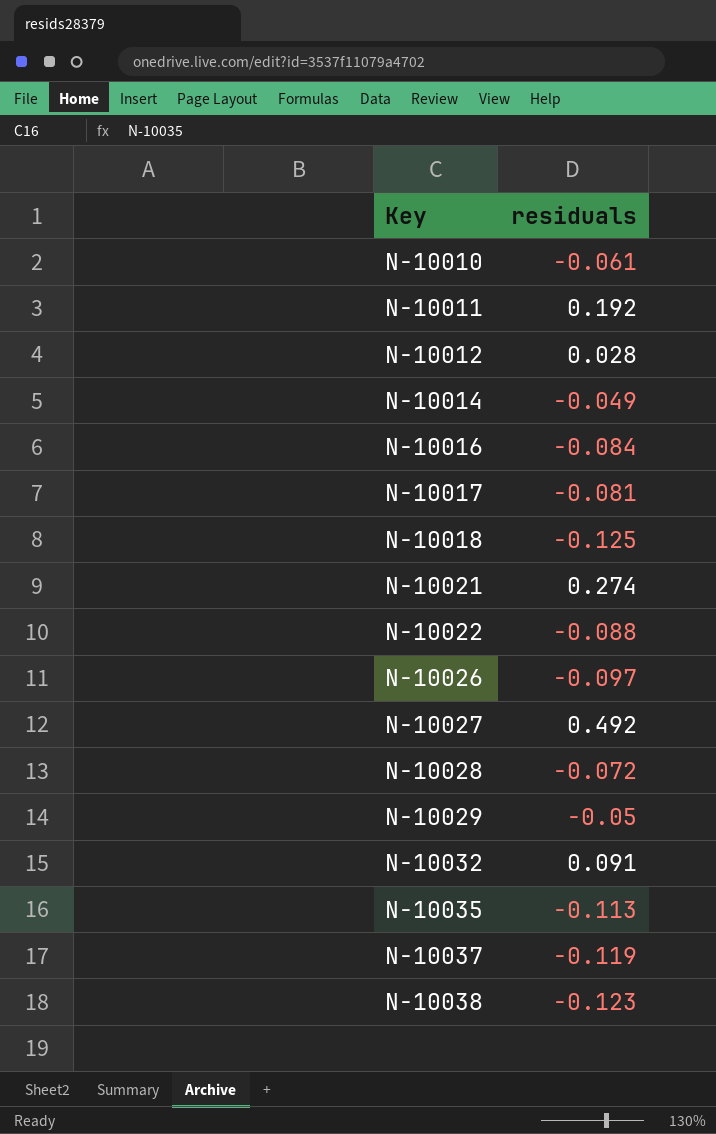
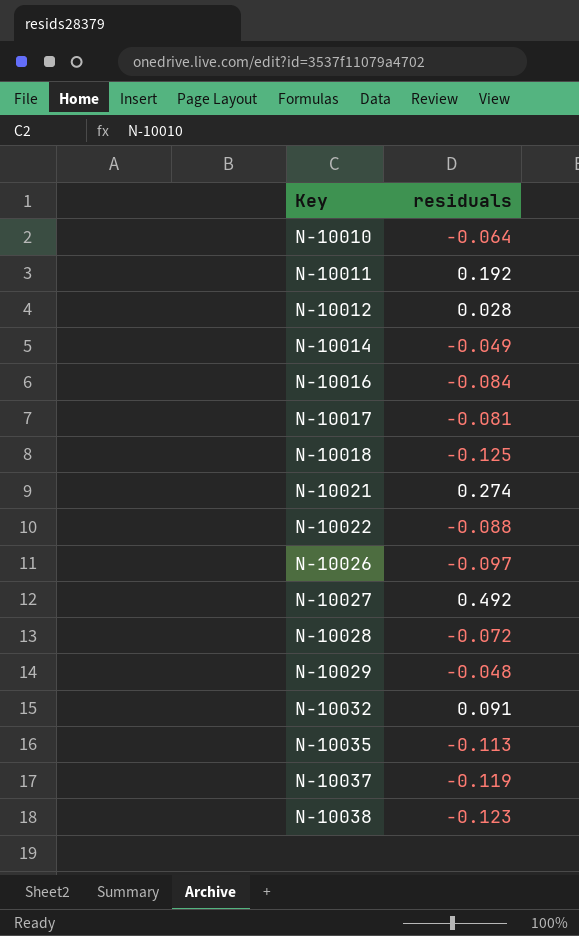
N-10010 | residuals: -0.061 -> -0.064
N-10029 | residuals: -0.05 -> -0.048

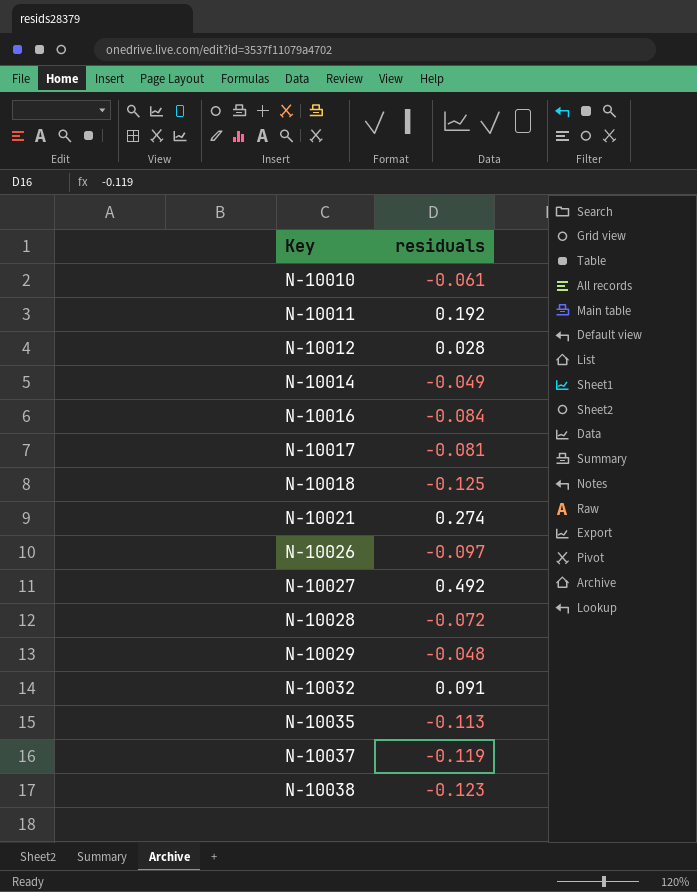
row N-10022: -0.088 -> none
N-10010 | residuals: -0.064 -> -0.061

